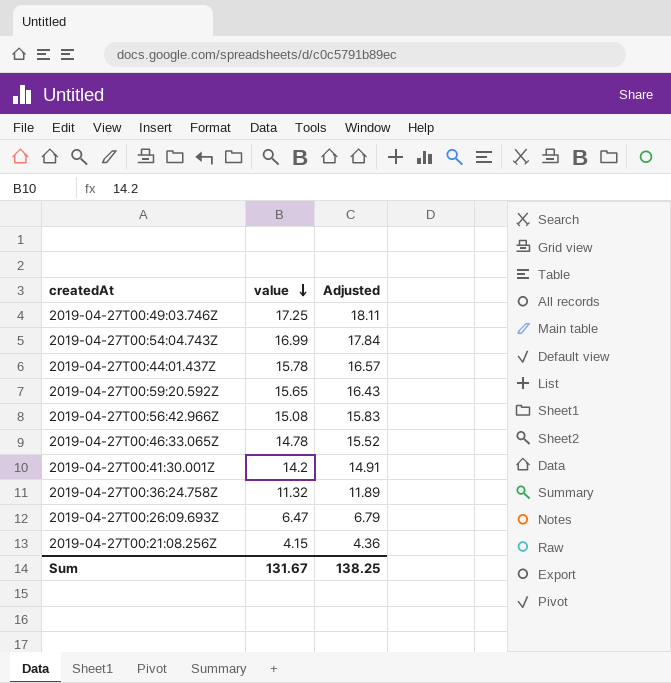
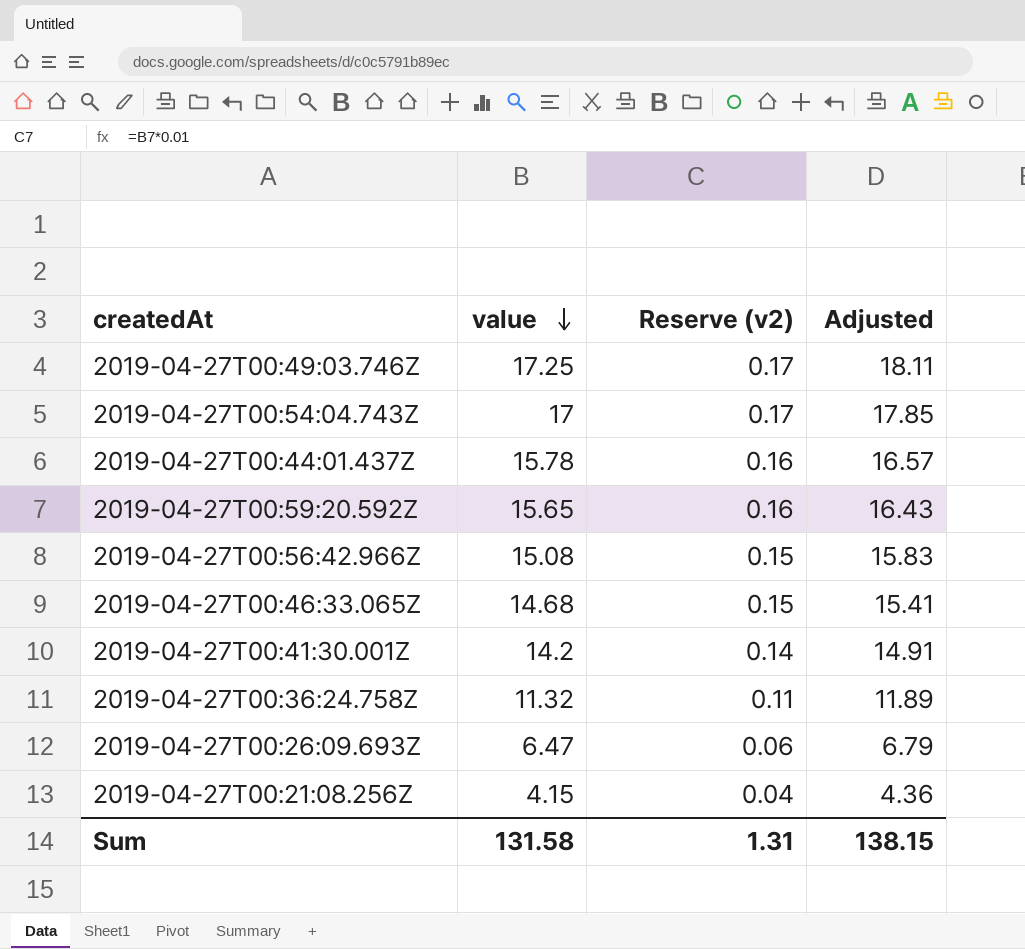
column Reserve (v2) | formula: none -> [value] * 0.01
2019-04-27T00:54:04.743Z | value: 16.99 -> 17
2019-04-27T00:54:04.743Z | Adjusted: 17.84 -> 17.85
2019-04-27T00:46:33.065Z | value: 14.78 -> 14.68
2019-04-27T00:46:33.065Z | Adjusted: 15.52 -> 15.41
Sum | value: 131.67 -> 131.58
Sum | Adjusted: 138.25 -> 138.15

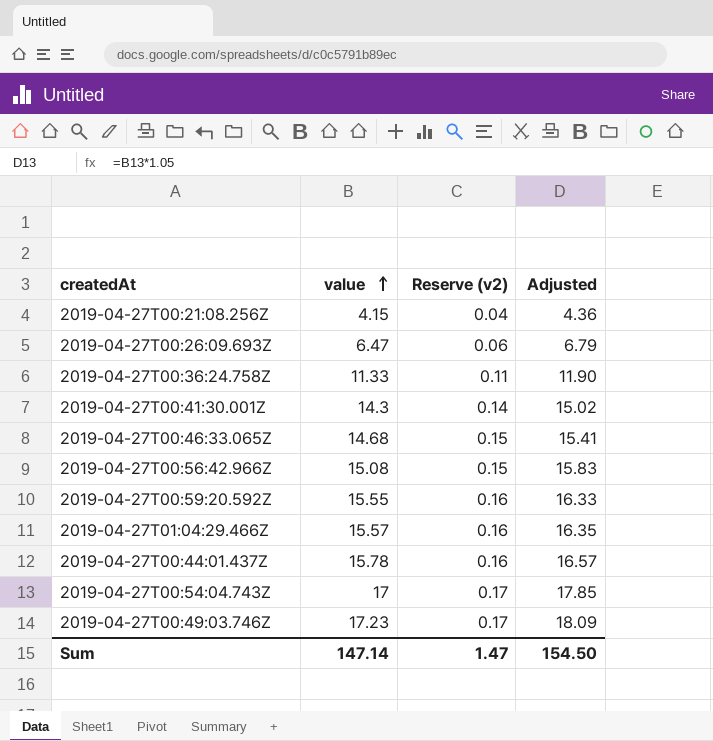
row order: value descending -> value ascending
2019-04-27T00:36:24.758Z | value: 11.32 -> 11.33
2019-04-27T00:36:24.758Z | Adjusted: 11.89 -> 11.90
2019-04-27T00:41:30.001Z | value: 14.2 -> 14.3
2019-04-27T00:41:30.001Z | Adjusted: 14.91 -> 15.02
2019-04-27T00:59:20.592Z | value: 15.65 -> 15.55
2019-04-27T00:59:20.592Z | Adjusted: 16.43 -> 16.33
row 2019-04-27T01:04:29.466Z: none -> 15.57 | 0.16 | 16.35
2019-04-27T00:49:03.746Z | value: 17.25 -> 17.23
2019-04-27T00:49:03.746Z | Adjusted: 18.11 -> 18.09
Sum | value: 131.58 -> 147.14
Sum | Reserve (v2): 1.31 -> 1.47
Sum | Adjusted: 138.15 -> 154.50

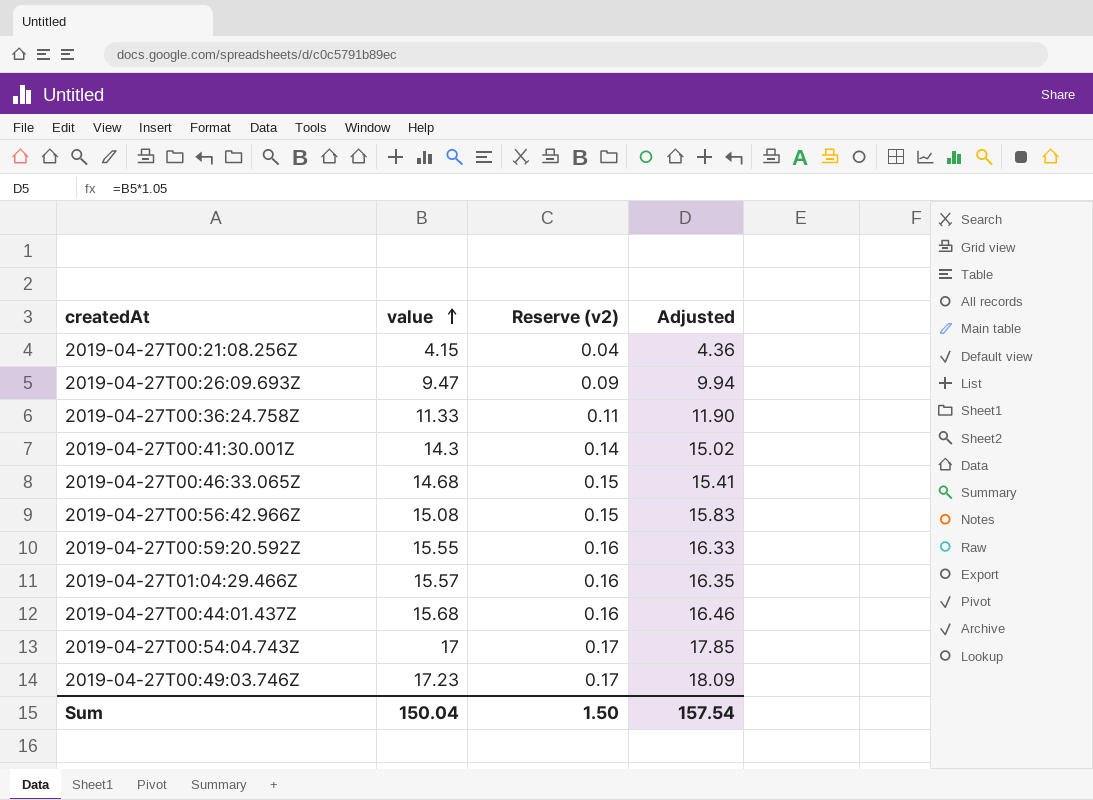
2019-04-27T00:26:09.693Z | value: 6.47 -> 9.47
2019-04-27T00:26:09.693Z | Reserve (v2): 0.06 -> 0.09
2019-04-27T00:26:09.693Z | Adjusted: 6.79 -> 9.94
2019-04-27T00:44:01.437Z | value: 15.78 -> 15.68
2019-04-27T00:44:01.437Z | Adjusted: 16.57 -> 16.46
Sum | value: 147.14 -> 150.04
Sum | Reserve (v2): 1.47 -> 1.50
Sum | Adjusted: 154.50 -> 157.54

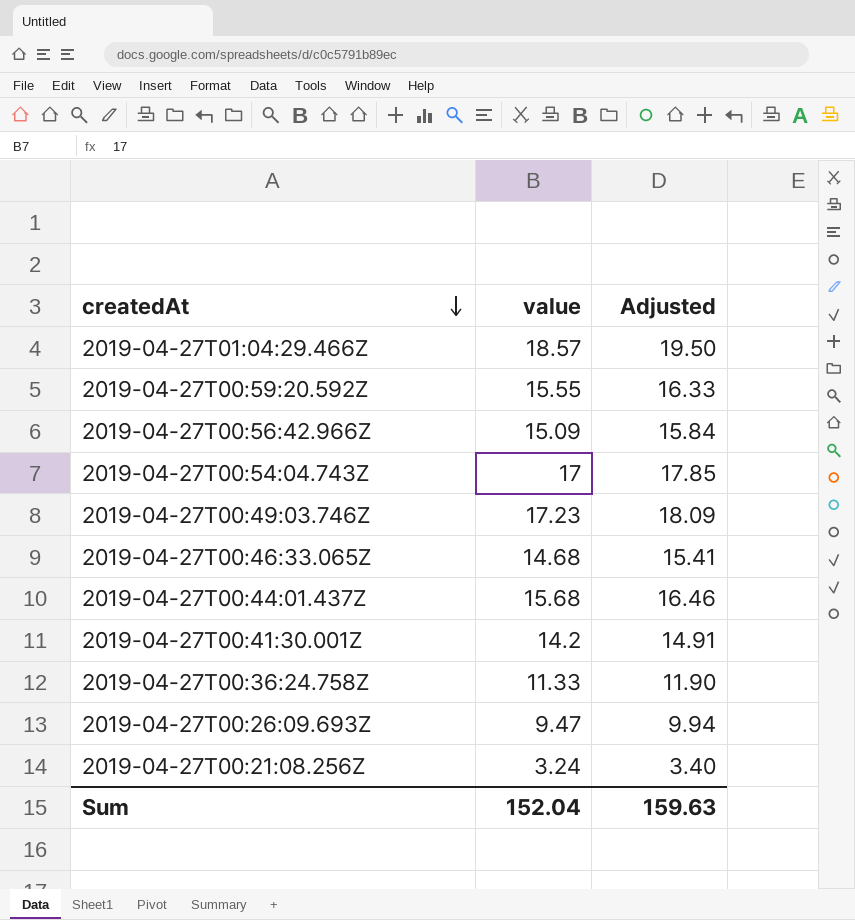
row order: value ascending -> createdAt descending
column Reserve (v2) | formula: [value] * 0.01 -> none
2019-04-27T01:04:29.466Z | value: 15.57 -> 18.57
2019-04-27T01:04:29.466Z | Adjusted: 16.35 -> 19.50
2019-04-27T00:56:42.966Z | value: 15.08 -> 15.09
2019-04-27T00:56:42.966Z | Adjusted: 15.83 -> 15.84
2019-04-27T00:41:30.001Z | value: 14.3 -> 14.2
2019-04-27T00:41:30.001Z | Adjusted: 15.02 -> 14.91
2019-04-27T00:21:08.256Z | value: 4.15 -> 3.24
2019-04-27T00:21:08.256Z | Adjusted: 4.36 -> 3.40
Sum | value: 150.04 -> 152.04
Sum | Adjusted: 157.54 -> 159.63

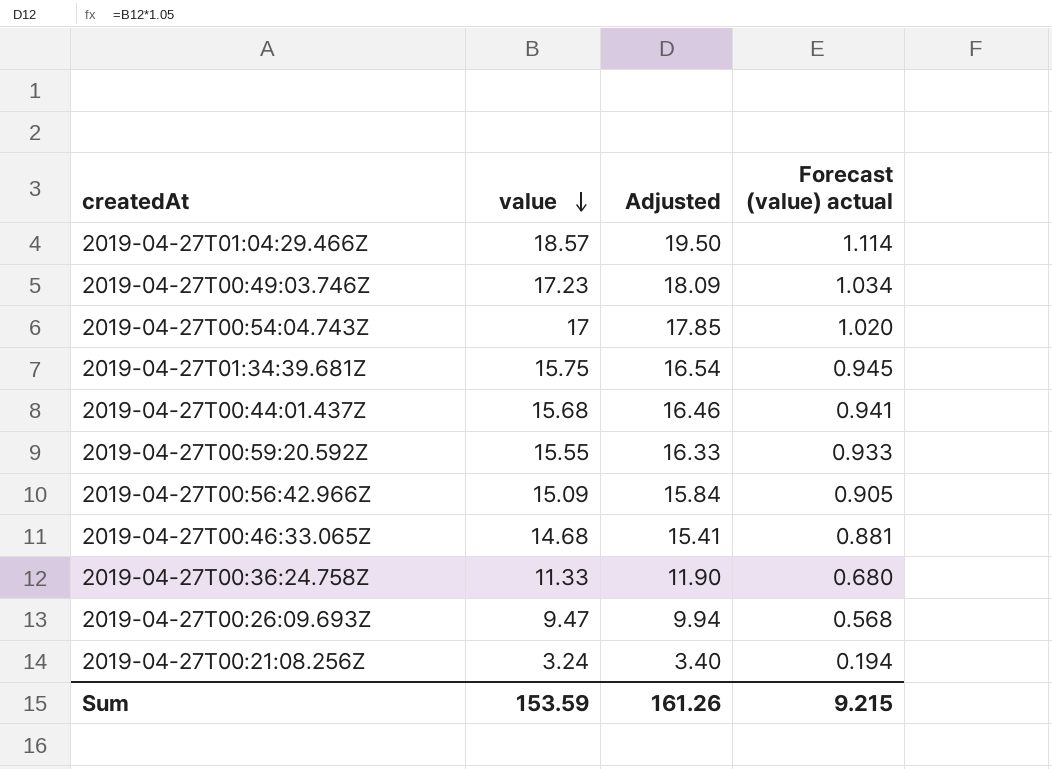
row order: createdAt descending -> value descending
column Forecast (value) actual | formula: none -> [value] * 0.06
row 2019-04-27T00:41:30.001Z: 14.2 | 14.91 -> none
row 2019-04-27T01:34:39.681Z: none -> 15.75 | 16.54 | 0.945
Sum | value: 152.04 -> 153.59
Sum | Adjusted: 159.63 -> 161.26

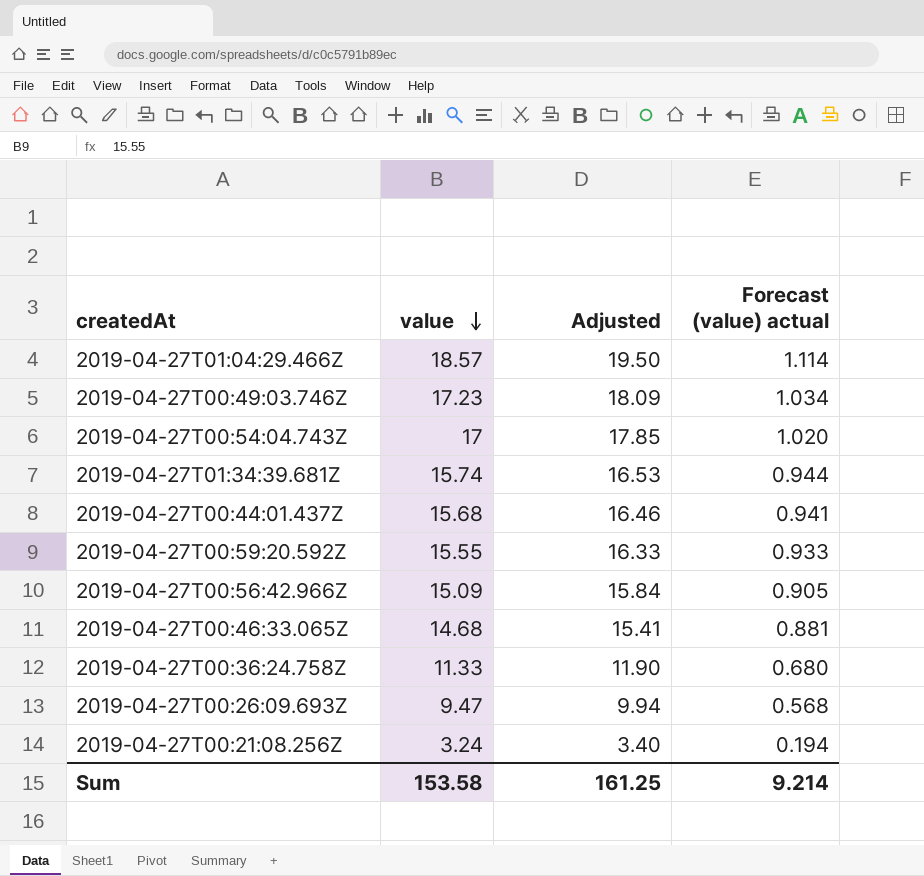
2019-04-27T01:34:39.681Z | value: 15.75 -> 15.74
2019-04-27T01:34:39.681Z | Adjusted: 16.54 -> 16.53
2019-04-27T01:34:39.681Z | Forecast (value) actual: 0.945 -> 0.944
Sum | value: 153.59 -> 153.58
Sum | Adjusted: 161.26 -> 161.25
Sum | Forecast (value) actual: 9.215 -> 9.214

